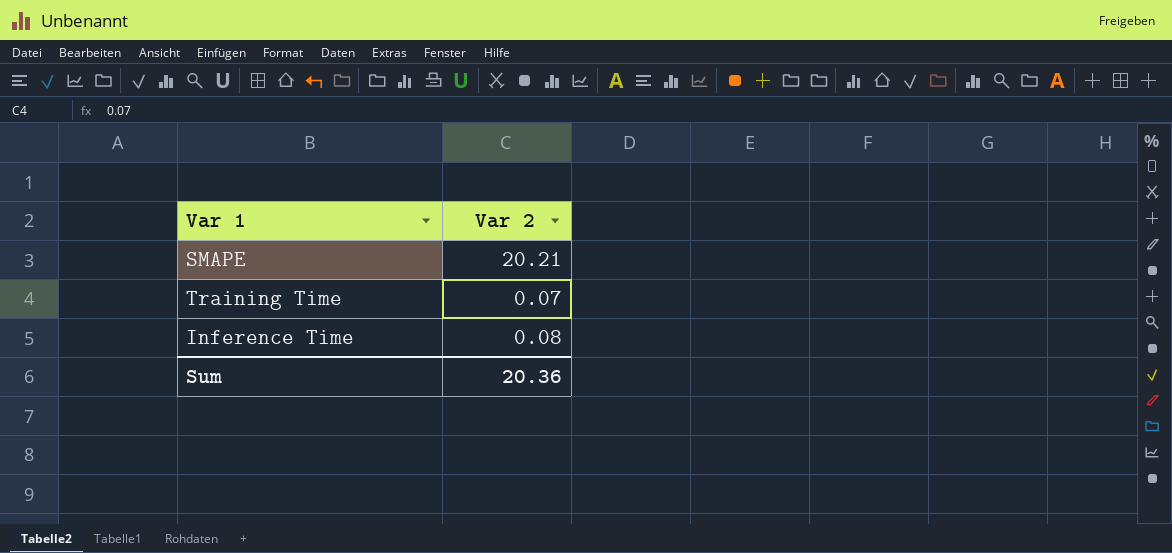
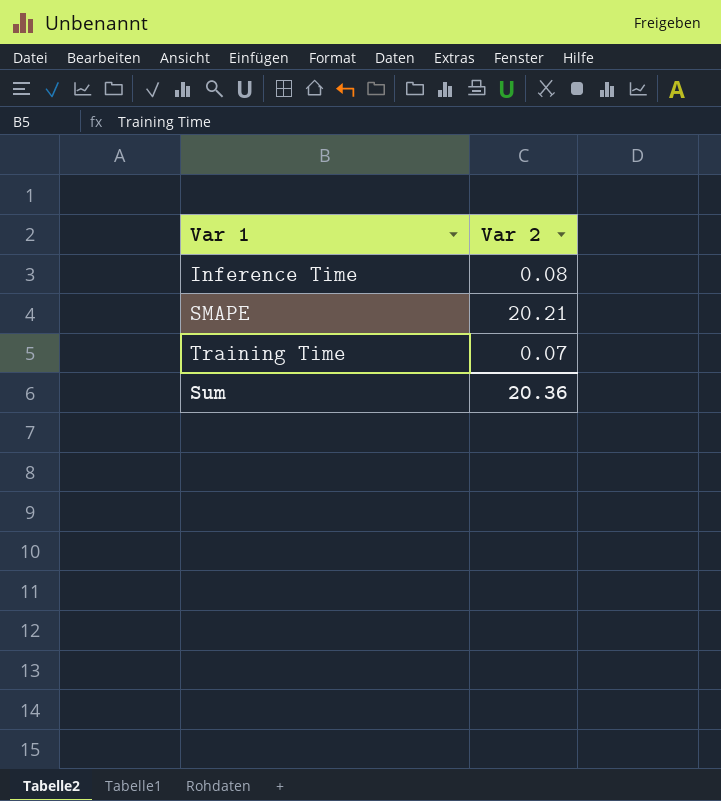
row order: none -> Var 1 ascending

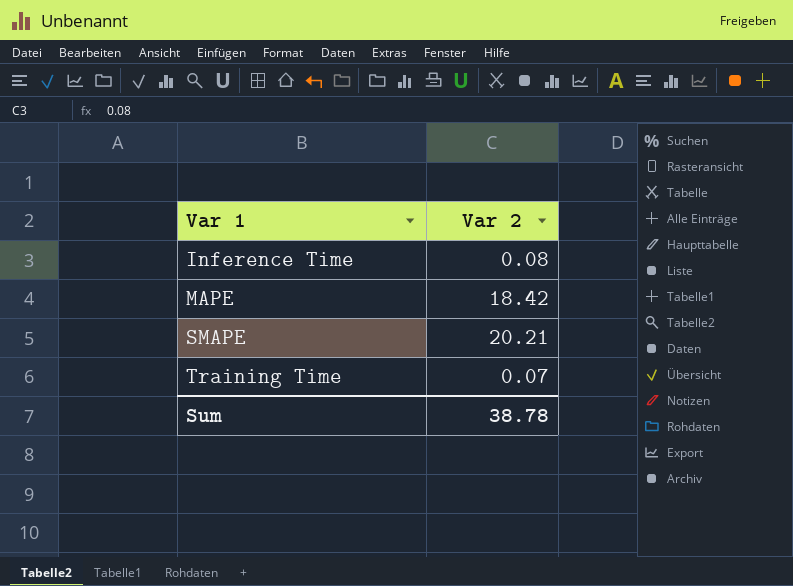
row MAPE: none -> 18.42
Sum | Var 2: 20.36 -> 38.78

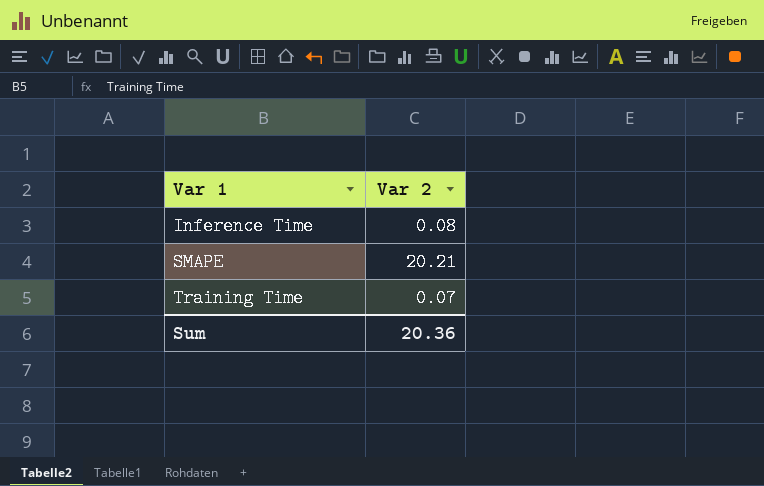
row MAPE: 18.42 -> none
Sum | Var 2: 38.78 -> 20.36

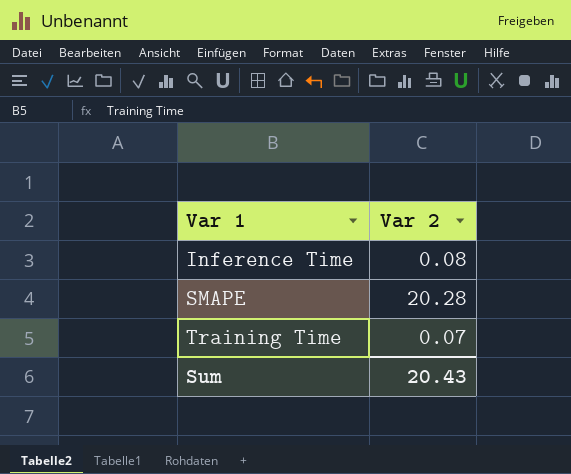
SMAPE | Var 2: 20.21 -> 20.28
Sum | Var 2: 20.36 -> 20.43

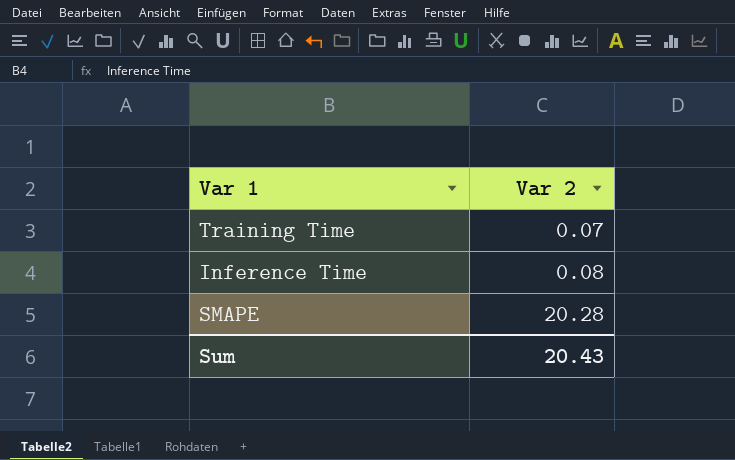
row order: Var 1 ascending -> Var 2 ascending

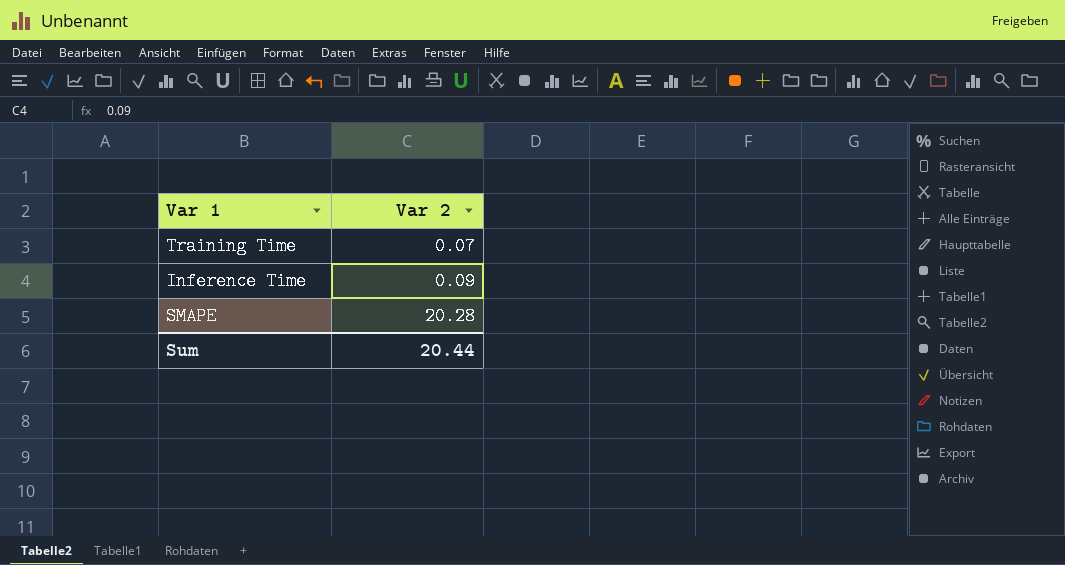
Inference Time | Var 2: 0.08 -> 0.09
Sum | Var 2: 20.43 -> 20.44

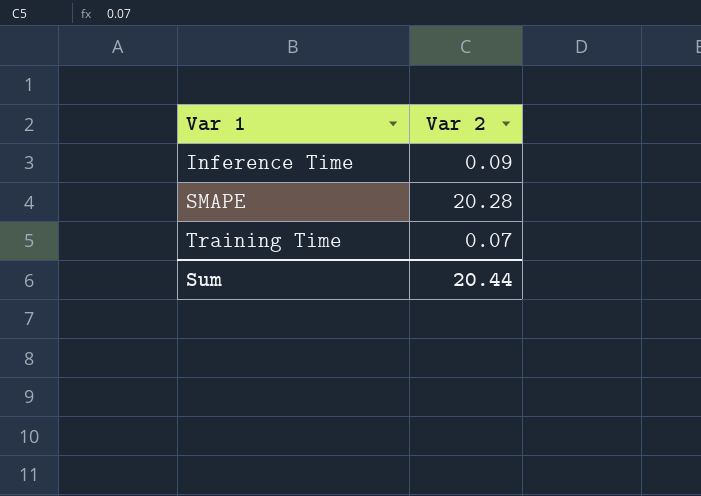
row order: Var 2 ascending -> Var 1 ascending

